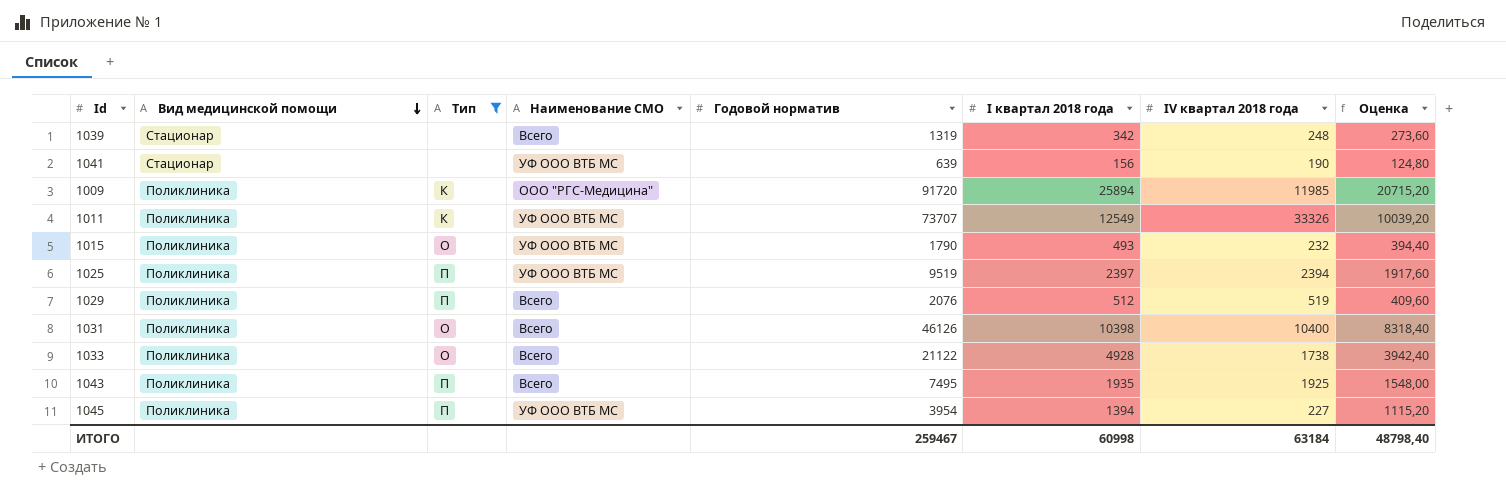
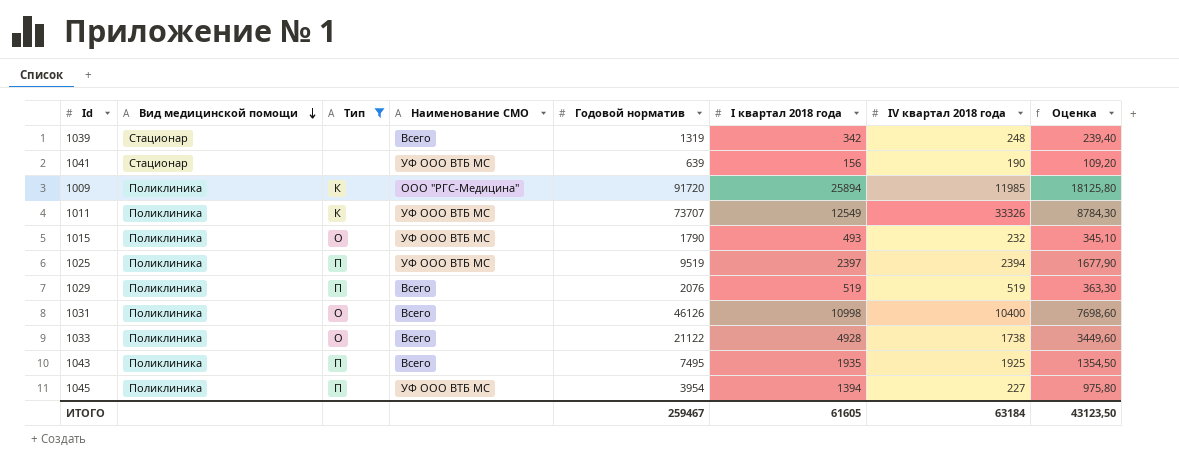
column Оценка | formula: [I квартал 2018 года] * 0,8 -> [I квартал 2018 года] * 0,7
1029 | I квартал 2018 года: 512 -> 519
1031 | I квартал 2018 года: 10398 -> 10998
ИТОГО | I квартал 2018 года: 60998 -> 61605
ИТОГО | Оценка: 48798,40 -> 43123,50

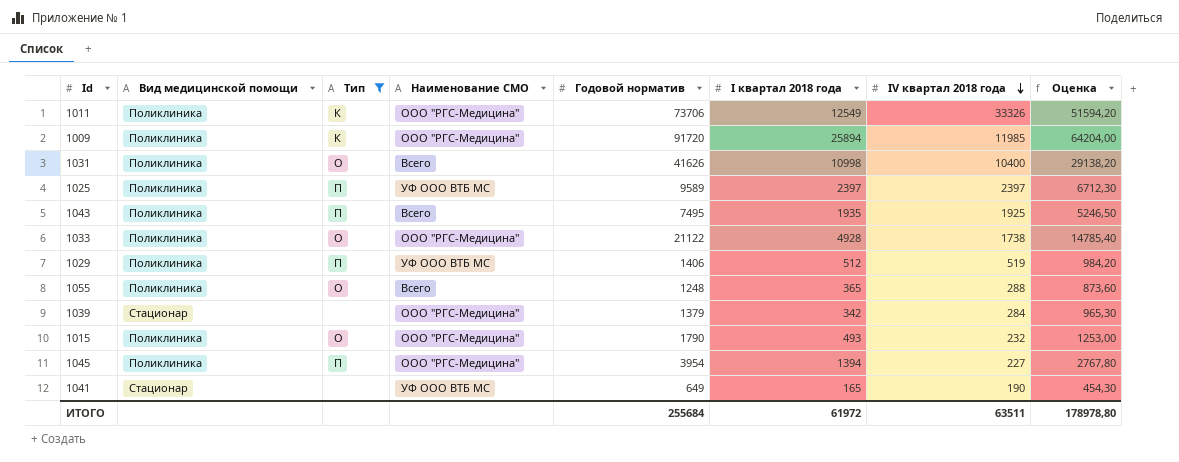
row order: Вид медицинской помощи descending -> IV квартал 2018 года descending
column Оценка | formula: [I квартал 2018 года] * 0,7 -> [Годовой норматив] * 0,7
1011 | Наименование СМО: УФ ООО ВТБ МС -> ООО "РГС-Медицина"
1011 | Годовой норматив: 73707 -> 73706
1031 | Годовой норматив: 46126 -> 41626
1025 | Годовой норматив: 9519 -> 9589
1025 | IV квартал 2018 года: 2394 -> 2397
1033 | Наименование СМО: Всего -> ООО "РГС-Медицина"
1029 | Наименование СМО: Всего -> УФ ООО ВТБ МС
1029 | Годовой норматив: 2076 -> 1406
1029 | I квартал 2018 года: 519 -> 512
row 1055: none -> Поликлиника | О | Всего | 1248 | 365 | 288 | 873,60
1039 | Наименование СМО: Всего -> ООО "РГС-Медицина"
1039 | Годовой норматив: 1319 -> 1379
1039 | IV квартал 2018 года: 248 -> 284
1015 | Наименование СМО: УФ ООО ВТБ МС -> ООО "РГС-Медицина"
1045 | Наименование СМО: УФ ООО ВТБ МС -> ООО "РГС-Медицина"
1041 | Годовой норматив: 639 -> 649
1041 | I квартал 2018 года: 156 -> 165
ИТОГО | Годовой норматив: 259467 -> 255684
ИТОГО | I квартал 2018 года: 61605 -> 61972
ИТОГО | IV квартал 2018 года: 63184 -> 63511
ИТОГО | Оценка: 43123,50 -> 178978,80

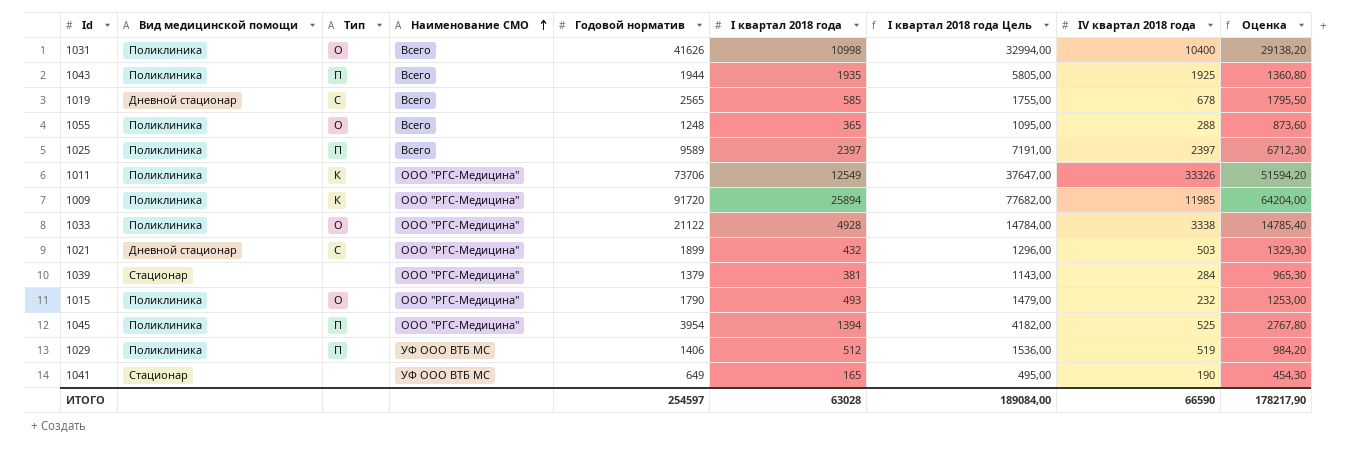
filter: Тип != С -> none
row order: IV квартал 2018 года descending -> Наименование СМО ascending
column I квартал 2018 года Цель | formula: none -> [I квартал 2018 года] * 3
1043 | Годовой норматив: 7495 -> 1944
1043 | Оценка: 5246,50 -> 1360,80
1025 | Наименование СМО: УФ ООО ВТБ МС -> Всего
1033 | IV квартал 2018 года: 1738 -> 3338
1039 | I квартал 2018 года: 342 -> 381
1045 | IV квартал 2018 года: 227 -> 525
ИТОГО | Годовой норматив: 255684 -> 254597
ИТОГО | I квартал 2018 года: 61972 -> 63028
ИТОГО | IV квартал 2018 года: 63511 -> 66590
ИТОГО | Оценка: 178978,80 -> 178217,90

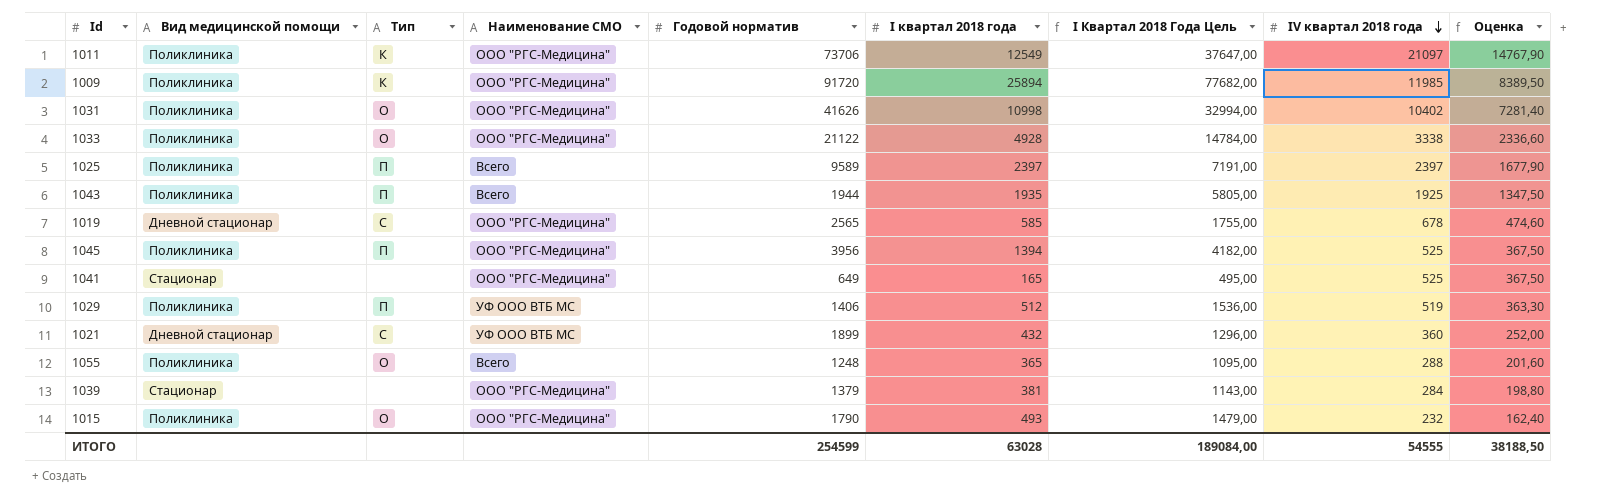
row order: Наименование СМО ascending -> IV квартал 2018 года descending
column name: I квартал 2018 года Цель -> I Квартал 2018 Года Цель
column Оценка | formula: [Годовой норматив] * 0,7 -> [IV квартал 2018 года] * 0,7
1011 | IV квартал 2018 года: 33326 -> 21097
1031 | Наименование СМО: Всего -> ООО "РГС-Медицина"
1031 | IV квартал 2018 года: 10400 -> 10402
1019 | Наименование СМО: Всего -> ООО "РГС-Медицина"
1045 | Годовой норматив: 3954 -> 3956
1041 | Наименование СМО: УФ ООО ВТБ МС -> ООО "РГС-Медицина"
1041 | IV квартал 2018 года: 190 -> 525
1021 | Наименование СМО: ООО "РГС-Медицина" -> УФ ООО ВТБ МС
1021 | IV квартал 2018 года: 503 -> 360
ИТОГО | Годовой норматив: 254597 -> 254599
ИТОГО | IV квартал 2018 года: 66590 -> 54555
ИТОГО | Оценка: 178217,90 -> 38188,50

